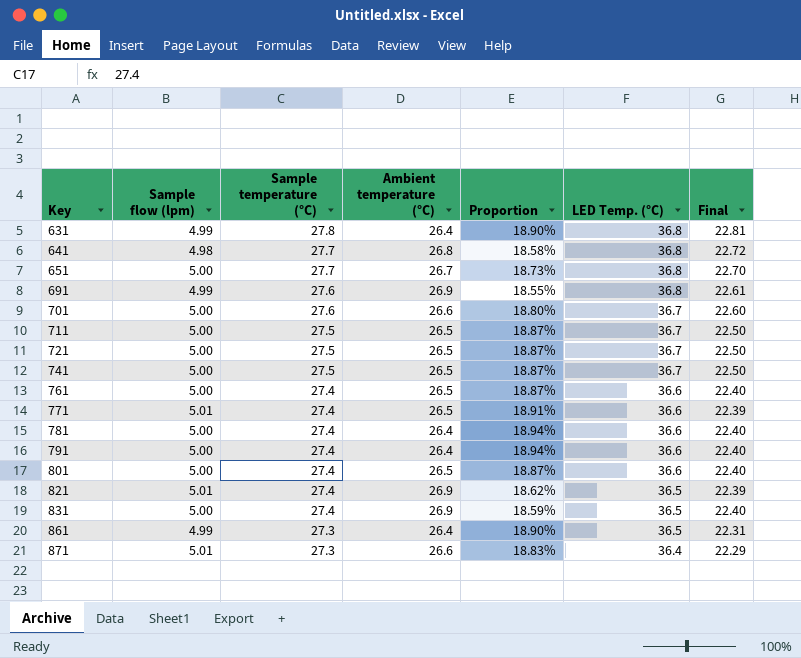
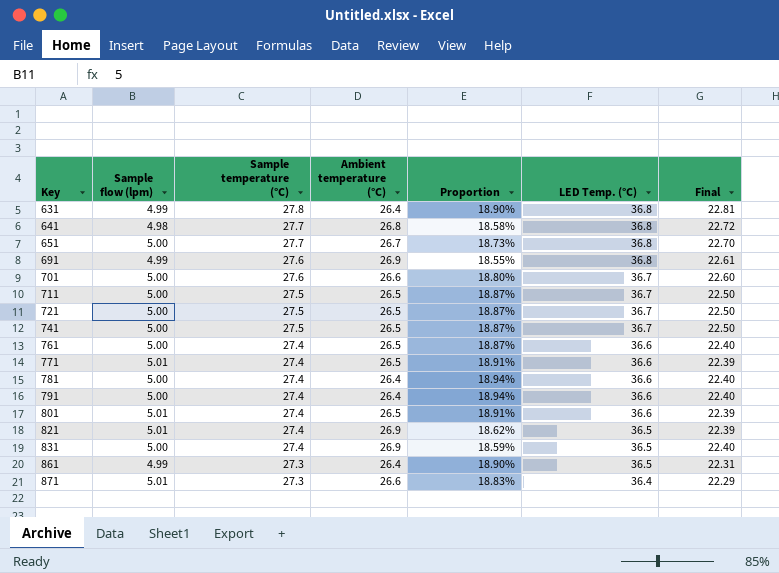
801 | Sample flow (lpm): 5.00 -> 5.01
801 | Proportion: 18.87% -> 18.91%
801 | Final: 22.40 -> 22.39

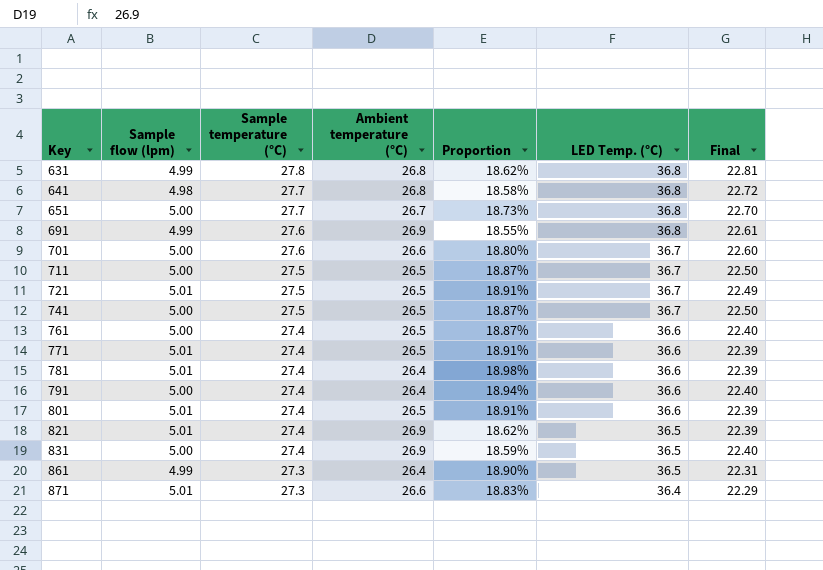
631 | Ambient temperature (°C): 26.4 -> 26.8
631 | Proportion: 18.90% -> 18.62%
721 | Sample flow (lpm): 5.00 -> 5.01
721 | Proportion: 18.87% -> 18.91%
721 | Final: 22.50 -> 22.49
781 | Sample flow (lpm): 5.00 -> 5.01
781 | Proportion: 18.94% -> 18.98%
781 | Final: 22.40 -> 22.39

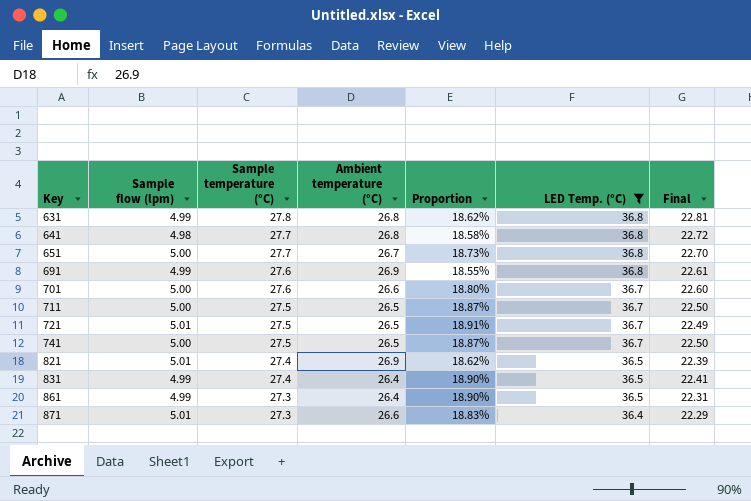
filter: none -> LED Temp. (°C) != 36.6
831 | Sample flow (lpm): 5.00 -> 4.99
831 | Ambient temperature (°C): 26.9 -> 26.4
831 | Proportion: 18.59% -> 18.90%
831 | Final: 22.40 -> 22.41

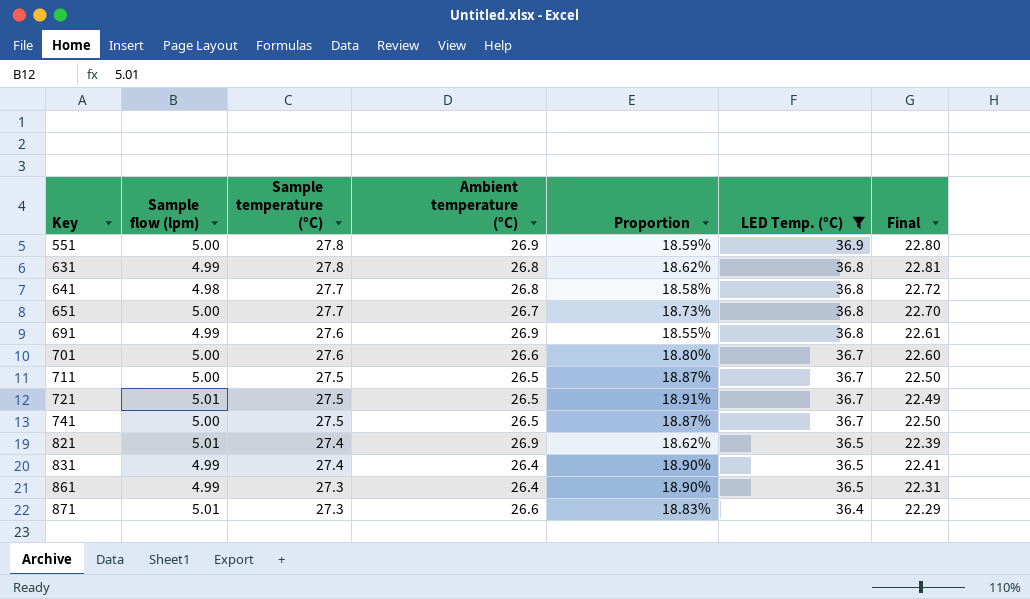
row 551: none -> 5.00 | 27.8 | 26.9 | 18.59% | 36.9 | 22.80

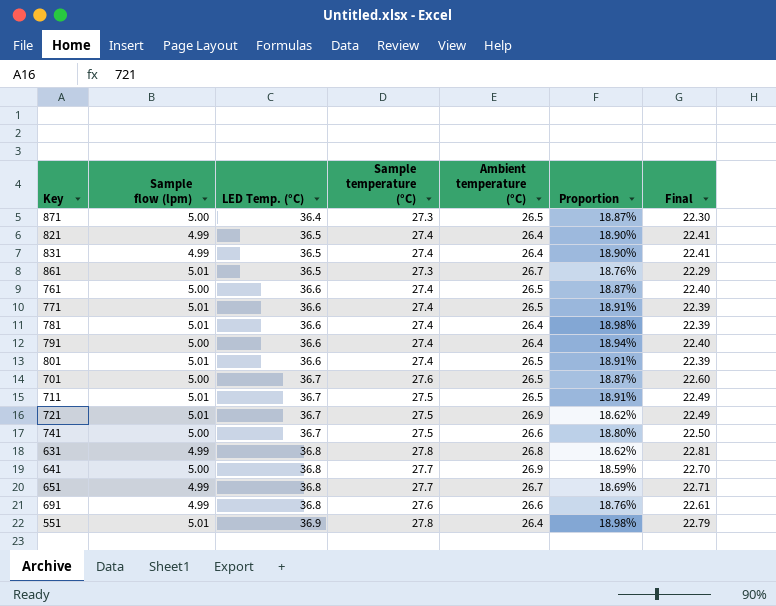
filter: LED Temp. (°C) != 36.6 -> none
row order: Key ascending -> LED Temp. (°C) ascending
column LED Temp. (°C) | position: 6 -> 3
871 | Sample flow (lpm): 5.01 -> 5.00
871 | Ambient temperature (°C): 26.6 -> 26.5
871 | Proportion: 18.83% -> 18.87%
871 | Final: 22.29 -> 22.30
821 | Sample flow (lpm): 5.01 -> 4.99
821 | Ambient temperature (°C): 26.9 -> 26.4
821 | Proportion: 18.62% -> 18.90%
821 | Final: 22.39 -> 22.41
861 | Sample flow (lpm): 4.99 -> 5.01
861 | Ambient temperature (°C): 26.4 -> 26.7
861 | Proportion: 18.90% -> 18.76%
861 | Final: 22.31 -> 22.29
701 | Ambient temperature (°C): 26.6 -> 26.5
701 | Proportion: 18.80% -> 18.87%
711 | Sample flow (lpm): 5.00 -> 5.01
711 | Proportion: 18.87% -> 18.91%
711 | Final: 22.50 -> 22.49
721 | Ambient temperature (°C): 26.5 -> 26.9
721 | Proportion: 18.91% -> 18.62%
741 | Ambient temperature (°C): 26.5 -> 26.6
741 | Proportion: 18.87% -> 18.80%
641 | Sample flow (lpm): 4.98 -> 5.00
641 | Ambient temperature (°C): 26.8 -> 26.9
641 | Proportion: 18.58% -> 18.59%
641 | Final: 22.72 -> 22.70
651 | Sample flow (lpm): 5.00 -> 4.99
651 | Proportion: 18.73% -> 18.69%
651 | Final: 22.70 -> 22.71
691 | Ambient temperature (°C): 26.9 -> 26.6
691 | Proportion: 18.55% -> 18.76%
551 | Sample flow (lpm): 5.00 -> 5.01
551 | Ambient temperature (°C): 26.9 -> 26.4
551 | Proportion: 18.59% -> 18.98%
551 | Final: 22.80 -> 22.79

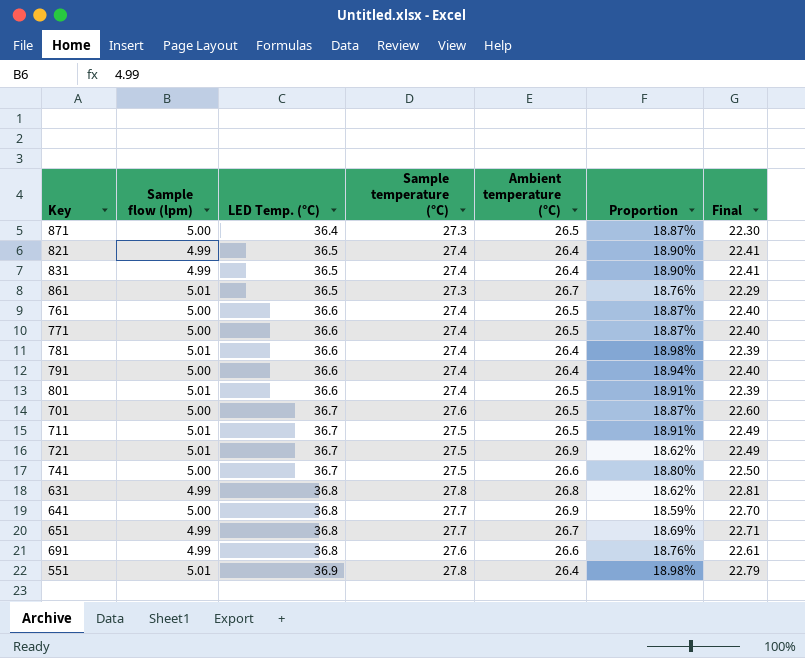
771 | Sample flow (lpm): 5.01 -> 5.00
771 | Proportion: 18.91% -> 18.87%
771 | Final: 22.39 -> 22.40

